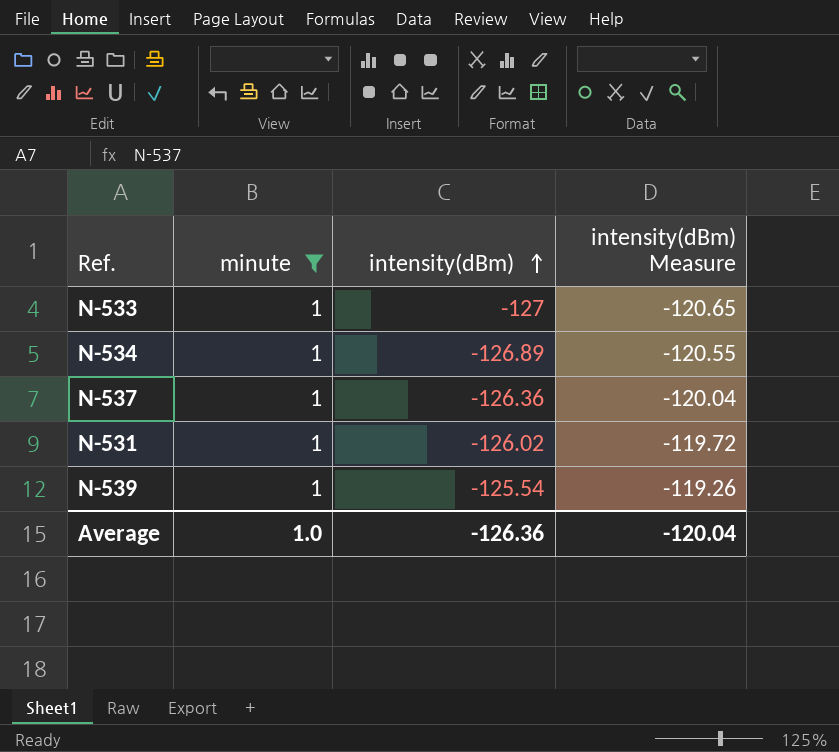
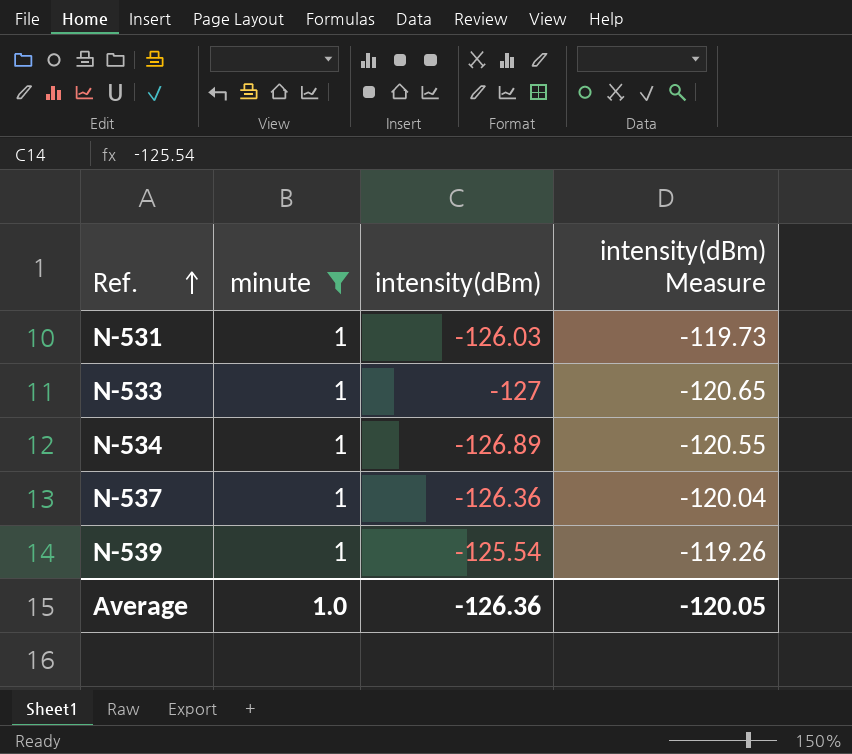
row order: intensity(dBm) ascending -> Ref. ascending
N-531 | intensity(dBm): -126.02 -> -126.03
N-531 | intensity(dBm) Measure: -119.72 -> -119.73
Average | intensity(dBm) Measure: -120.04 -> -120.05

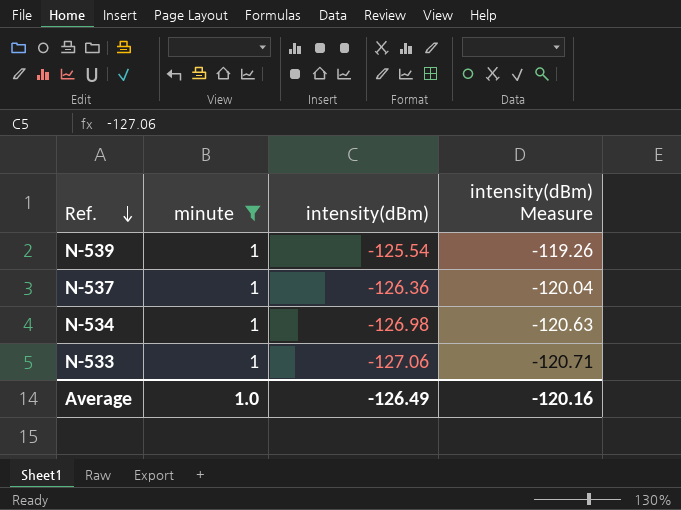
row order: Ref. ascending -> Ref. descending
row N-531: 1 | -126.03 | -119.73 -> none
N-534 | intensity(dBm): -126.89 -> -126.98
N-534 | intensity(dBm) Measure: -120.55 -> -120.63
N-533 | intensity(dBm): -127 -> -127.06
N-533 | intensity(dBm) Measure: -120.65 -> -120.71
Average | intensity(dBm): -126.36 -> -126.49
Average | intensity(dBm) Measure: -120.05 -> -120.16

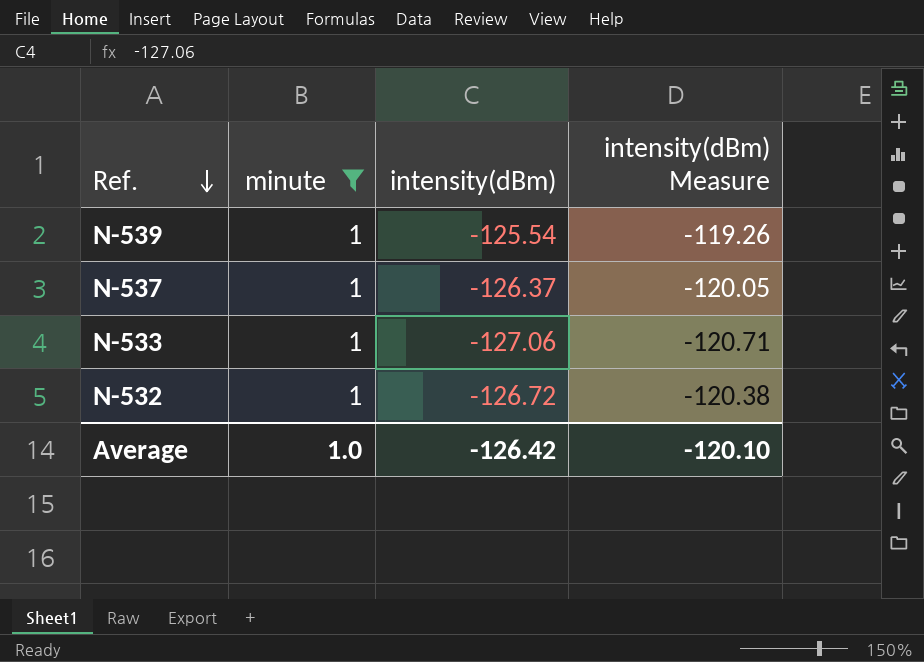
row N-534: 1 | -126.98 | -120.63 -> none
N-537 | intensity(dBm): -126.36 -> -126.37
N-537 | intensity(dBm) Measure: -120.04 -> -120.05
row N-532: none -> 1 | -126.72 | -120.38
Average | intensity(dBm): -126.49 -> -126.42
Average | intensity(dBm) Measure: -120.16 -> -120.10

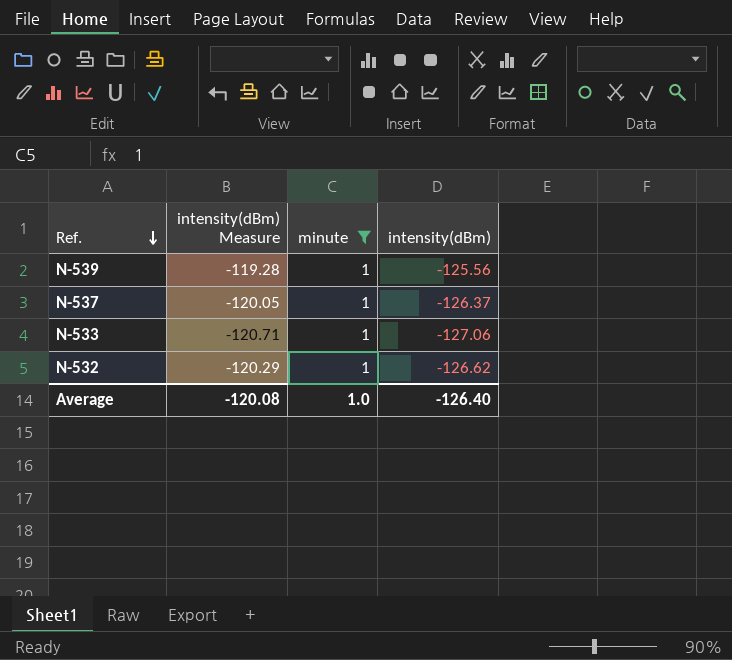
column intensity(dBm) Measure | position: 4 -> 2
N-539 | intensity(dBm) Measure: -119.26 -> -119.28
N-539 | intensity(dBm): -125.54 -> -125.56
N-532 | intensity(dBm) Measure: -120.38 -> -120.29
N-532 | intensity(dBm): -126.72 -> -126.62
Average | intensity(dBm) Measure: -120.10 -> -120.08
Average | intensity(dBm): -126.42 -> -126.40

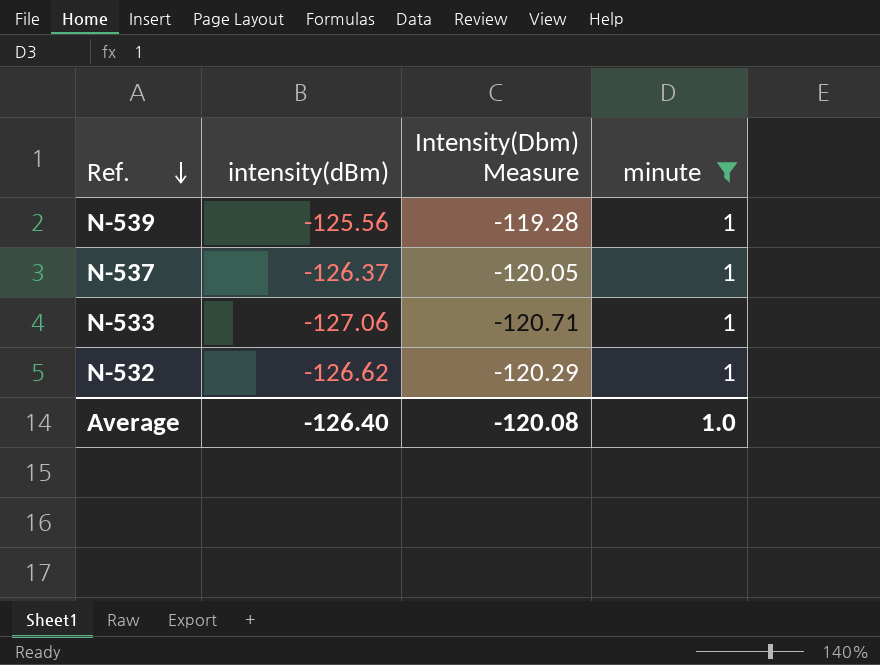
column intensity(dBm) | position: 4 -> 2
column name: intensity(dBm) Measure -> Intensity(Dbm) Measure

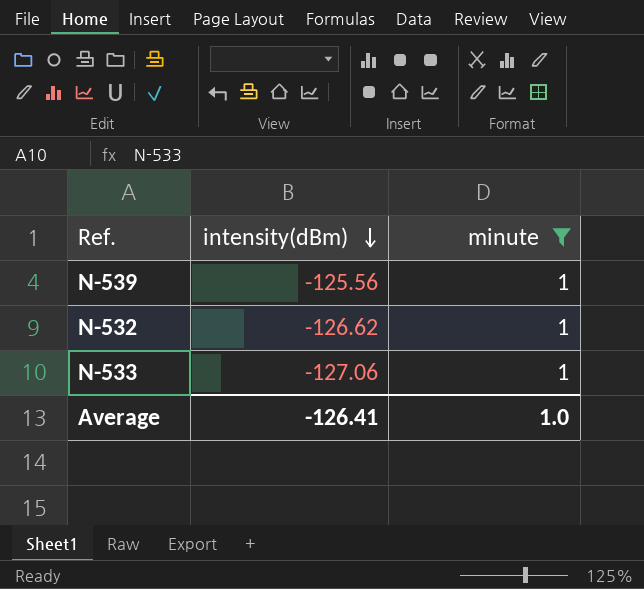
row order: Ref. descending -> intensity(dBm) descending
column Intensity(Dbm) Measure | formula: [intensity(dBm)] * 0.95 -> none
row N-537: -126.37 | -120.05 | 1 -> none
Average | intensity(dBm): -126.40 -> -126.41

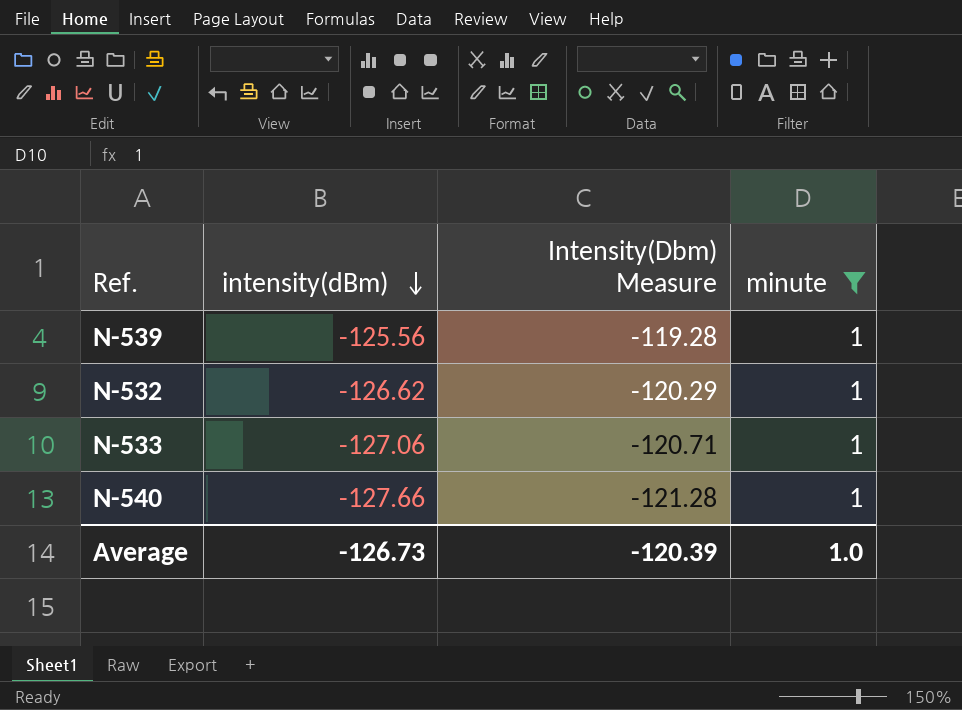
column Intensity(Dbm) Measure | formula: none -> [intensity(dBm)] * 0.95
row N-540: none -> -127.66 | -121.28 | 1
Average | intensity(dBm): -126.41 -> -126.73

